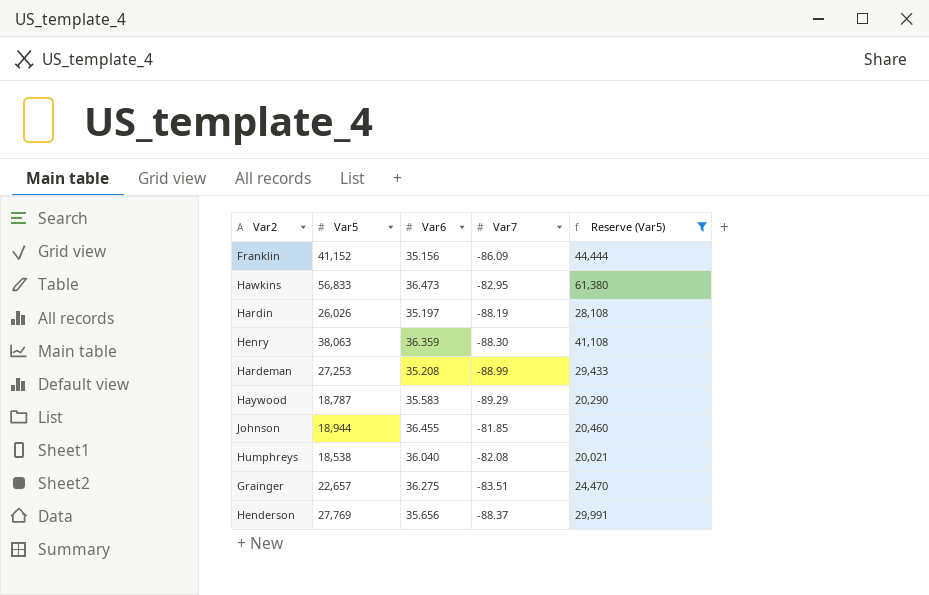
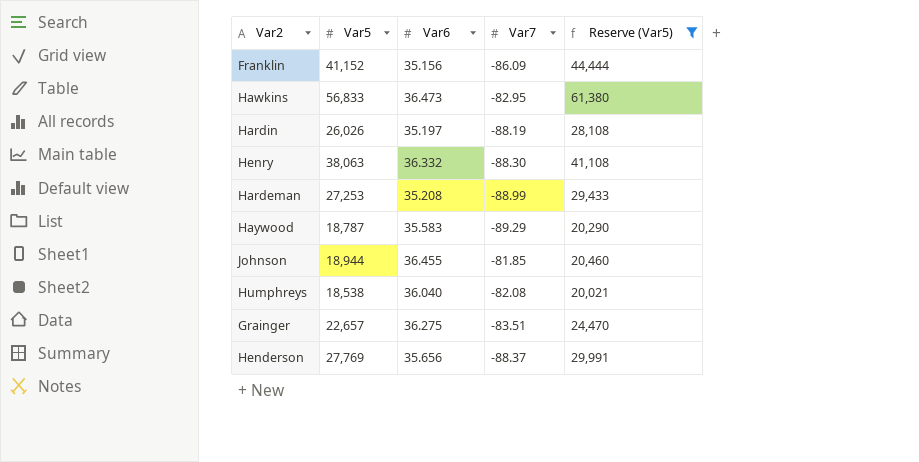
Henry | Var6: 36.359 -> 36.332

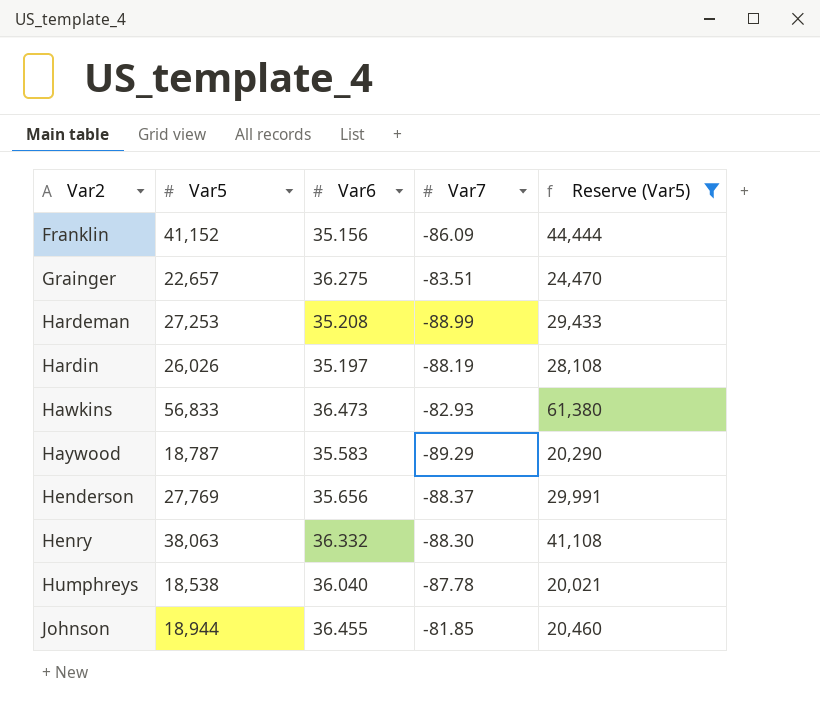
row order: none -> Var2 ascending
Hawkins | Var7: -82.95 -> -82.93
Humphreys | Var7: -82.08 -> -87.78

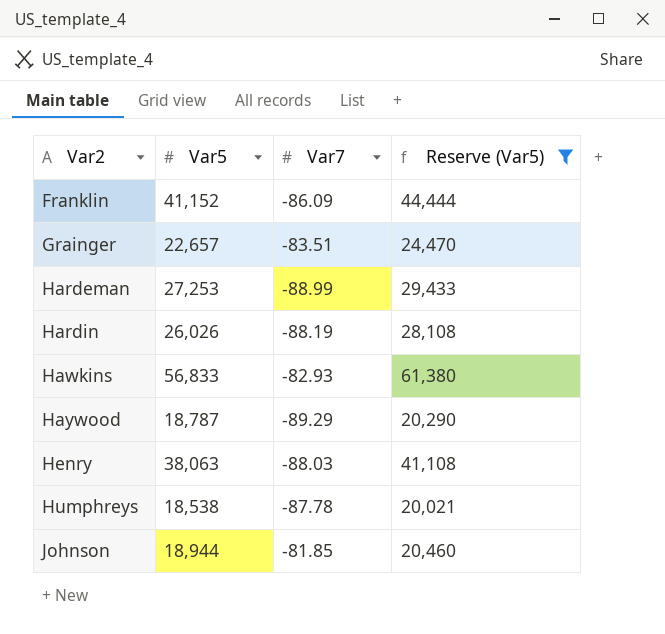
column Var6 | position: 3 -> none
row Henderson: 27,769 | 35.656 | -88.37 | 29,991 -> none
Henry | Var7: -88.30 -> -88.03

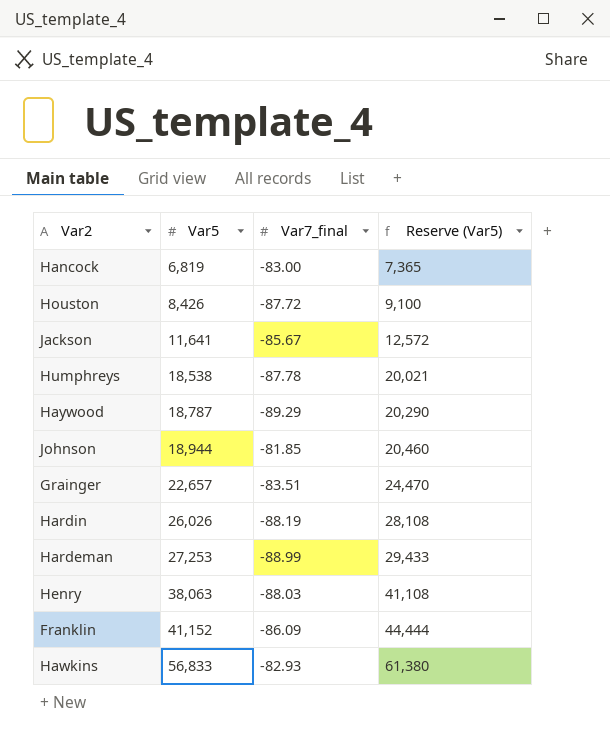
filter: Reserve (Var5) >= 20,021 -> none
row order: Var2 ascending -> Var5 ascending
column name: Var7 -> Var7_final

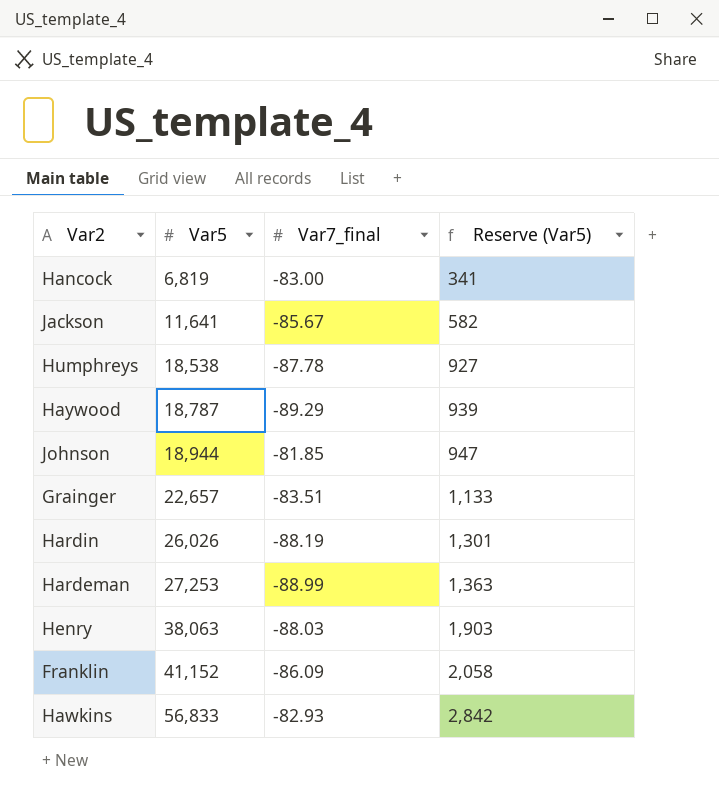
column Reserve (Var5) | formula: [Var5] * 1.08 -> [Var5] * 0.05
row Houston: 8,426 | -87.72 | 9,100 -> none

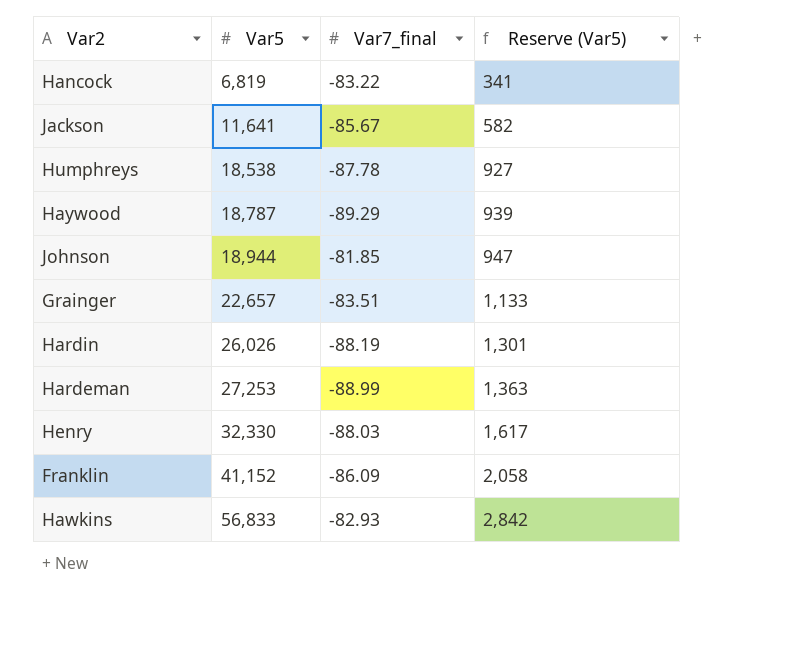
Hancock | Var7_final: -83.00 -> -83.22
Henry | Var5: 38,063 -> 32,330
Henry | Reserve (Var5): 1,903 -> 1,617

